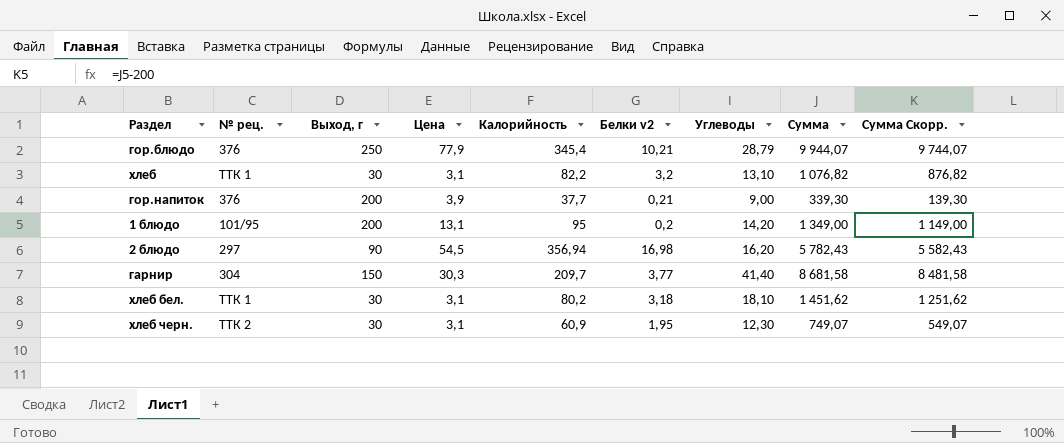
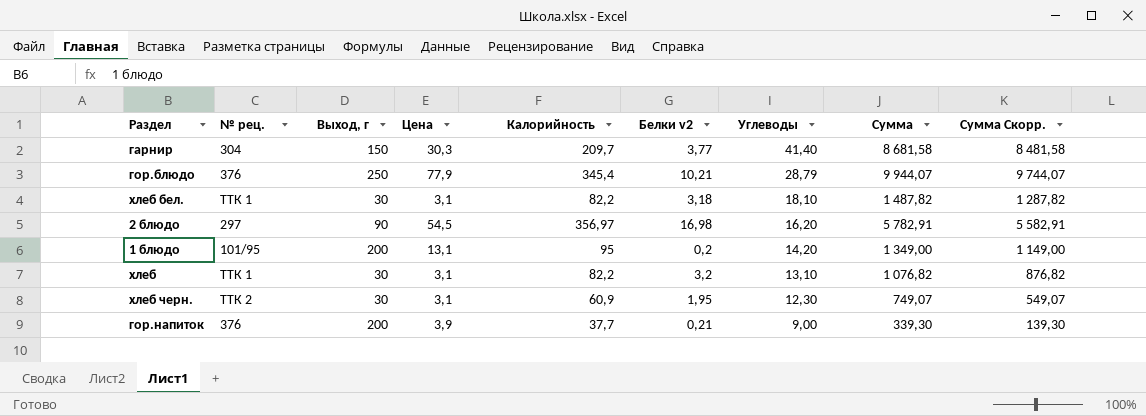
row order: none -> Углеводы descending
хлеб бел. | Калорийность: 80,2 -> 82,2
хлеб бел. | Сумма: 1 451,62 -> 1 487,82
хлеб бел. | Сумма Скорр.: 1 251,62 -> 1 287,82
2 блюдо | Калорийность: 356,94 -> 356,97
2 блюдо | Сумма: 5 782,43 -> 5 782,91
2 блюдо | Сумма Скорр.: 5 582,43 -> 5 582,91

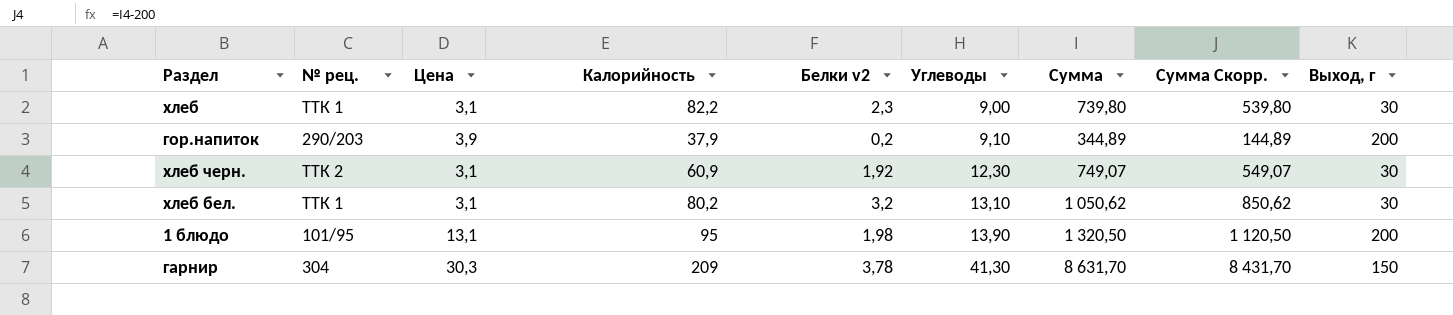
row order: Углеводы descending -> Углеводы ascending
column Выход, г | position: 3 -> 9
row гор.блюдо: 376 | 250 | 77,9 | 345,4 | 10,21 | 28,79 | 9 944,07 | 9 744,07 -> none
row 2 блюдо: 297 | 90 | 54,5 | 356,97 | 16,98 | 16,20 | 5 782,91 | 5 582,91 -> none
хлеб | Белки v2: 3,2 -> 2,3
хлеб | Углеводы: 13,10 -> 9,00
хлеб | Сумма: 1 076,82 -> 739,80
хлеб | Сумма Скорр.: 876,82 -> 539,80
гор.напиток | № рец.: 376 -> 290/203
гор.напиток | Калорийность: 37,7 -> 37,9
гор.напиток | Белки v2: 0,21 -> 0,2
гор.напиток | Углеводы: 9,00 -> 9,10
гор.напиток | Сумма: 339,30 -> 344,89
гор.напиток | Сумма Скорр.: 139,30 -> 144,89
хлеб черн. | Белки v2: 1,95 -> 1,92
хлеб бел. | Калорийность: 82,2 -> 80,2
хлеб бел. | Белки v2: 3,18 -> 3,2
хлеб бел. | Углеводы: 18,10 -> 13,10
хлеб бел. | Сумма: 1 487,82 -> 1 050,62
хлеб бел. | Сумма Скорр.: 1 287,82 -> 850,62
1 блюдо | Белки v2: 0,2 -> 1,98
1 блюдо | Углеводы: 14,20 -> 13,90
1 блюдо | Сумма: 1 349,00 -> 1 320,50
1 блюдо | Сумма Скорр.: 1 149,00 -> 1 120,50
гарнир | Калорийность: 209,7 -> 209
гарнир | Белки v2: 3,77 -> 3,78
гарнир | Углеводы: 41,40 -> 41,30
гарнир | Сумма: 8 681,58 -> 8 631,70
гарнир | Сумма Скорр.: 8 481,58 -> 8 431,70

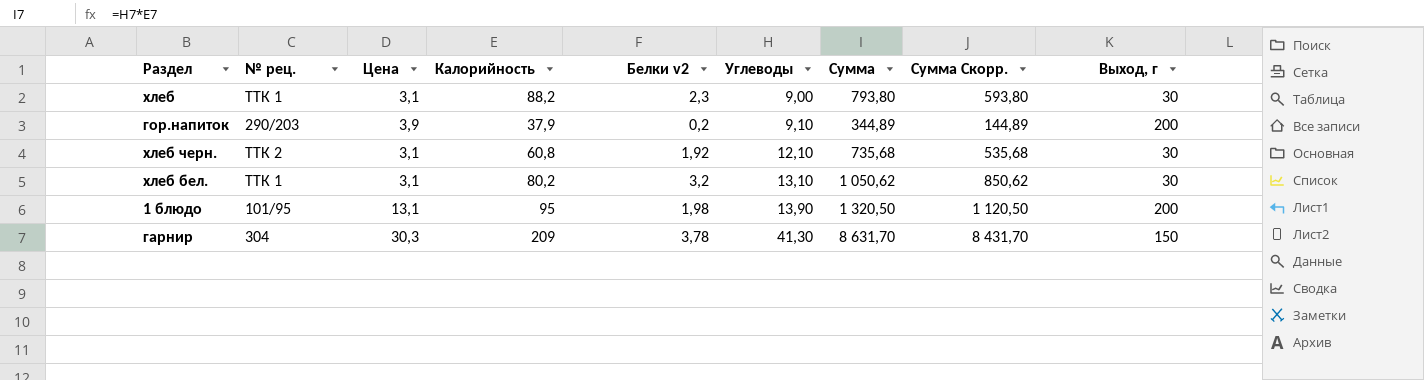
хлеб | Калорийность: 82,2 -> 88,2
хлеб | Сумма: 739,80 -> 793,80
хлеб | Сумма Скорр.: 539,80 -> 593,80
хлеб черн. | Калорийность: 60,9 -> 60,8
хлеб черн. | Углеводы: 12,30 -> 12,10
хлеб черн. | Сумма: 749,07 -> 735,68
хлеб черн. | Сумма Скорр.: 549,07 -> 535,68

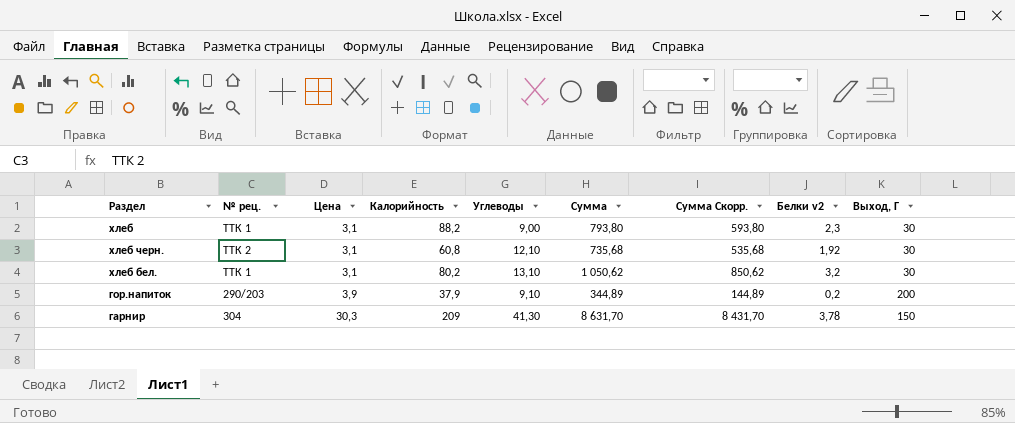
row order: Углеводы ascending -> Цена ascending
column Белки v2 | position: 5 -> 8
column name: Выход, г -> Выход, Г
row 1 блюдо: 101/95 | 13,1 | 95 | 1,98 | 13,90 | 1 320,50 | 1 120,50 | 200 -> none

